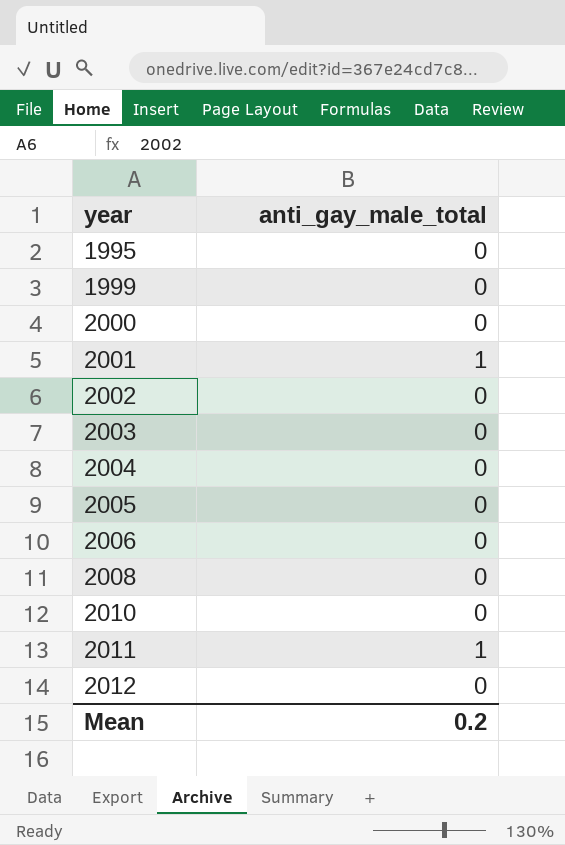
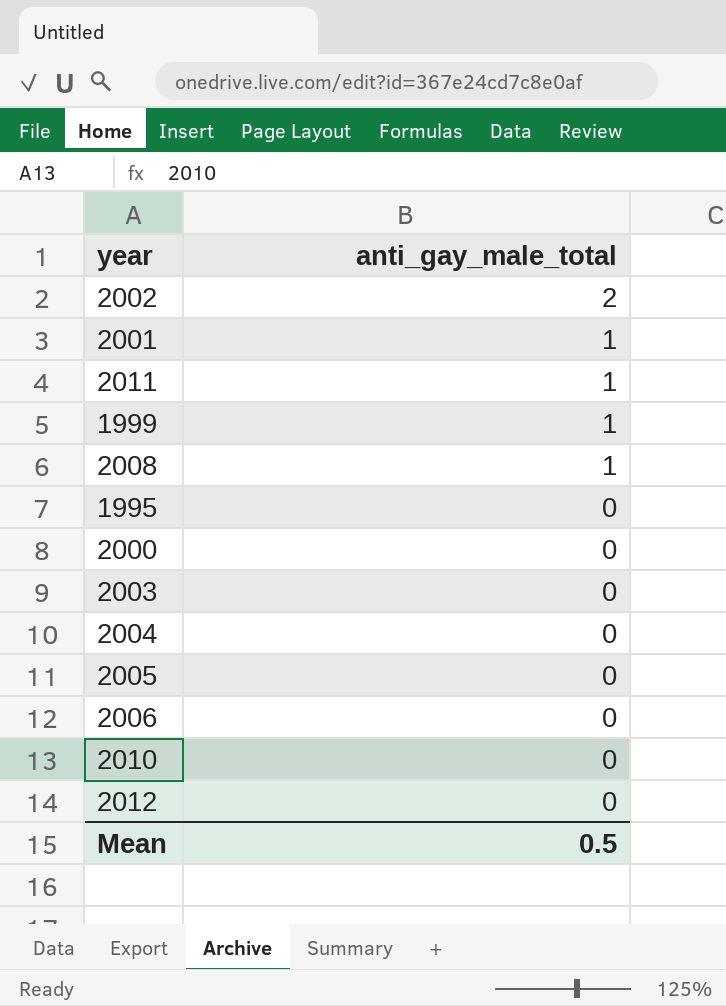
row order: year ascending -> anti_gay_male_total descending
2002 | anti_gay_male_total: 0 -> 2
1999 | anti_gay_male_total: 0 -> 1
2008 | anti_gay_male_total: 0 -> 1
Mean | anti_gay_male_total: 0.2 -> 0.5

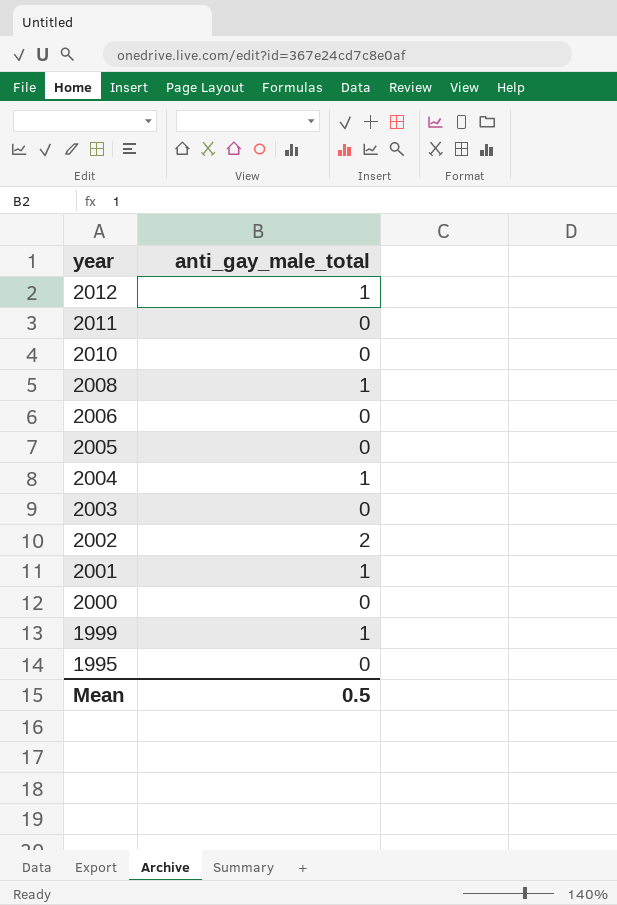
row order: anti_gay_male_total descending -> year descending
2012 | anti_gay_male_total: 0 -> 1
2011 | anti_gay_male_total: 1 -> 0
2004 | anti_gay_male_total: 0 -> 1

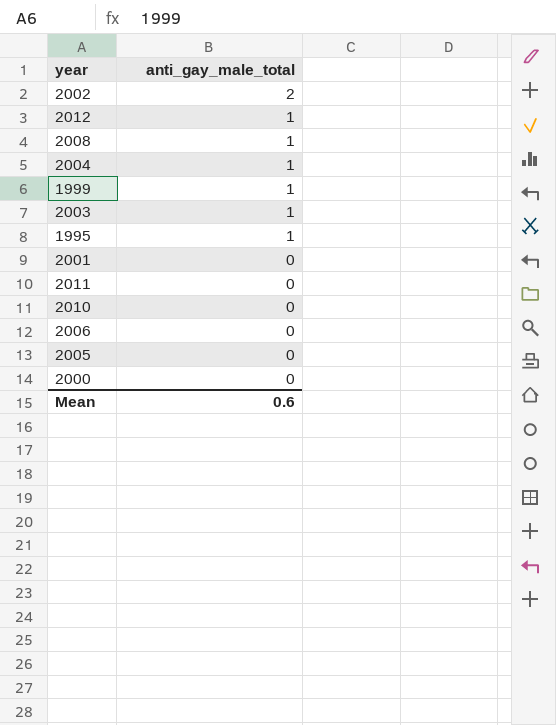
row order: year descending -> anti_gay_male_total descending
2003 | anti_gay_male_total: 0 -> 1
1995 | anti_gay_male_total: 0 -> 1
2001 | anti_gay_male_total: 1 -> 0
Mean | anti_gay_male_total: 0.5 -> 0.6

